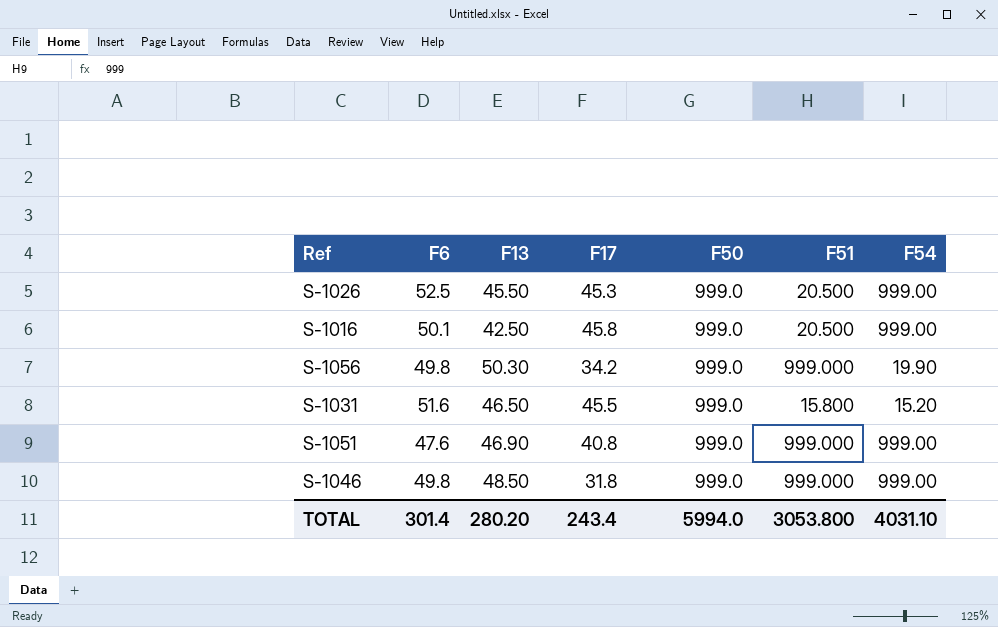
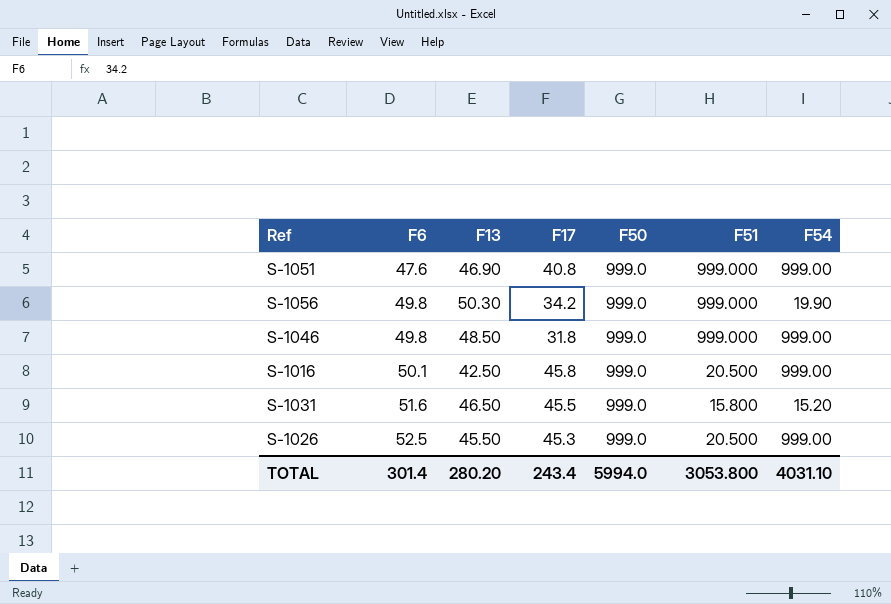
row order: none -> F6 ascending

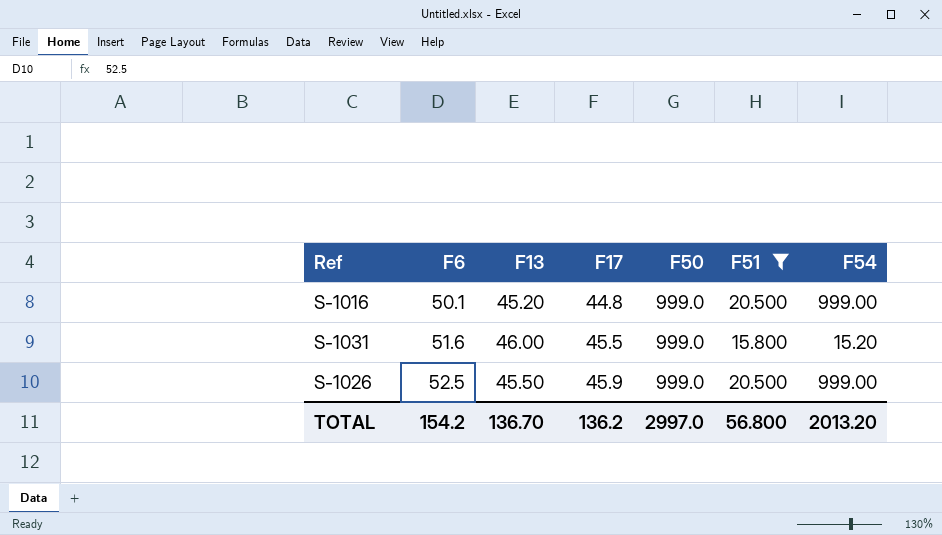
filter: none -> F51 != 999.000
S-1016 | F13: 42.50 -> 45.20
S-1016 | F17: 45.8 -> 44.8
S-1031 | F13: 46.50 -> 46.00
S-1026 | F17: 45.3 -> 45.9
TOTAL | F6: 301.4 -> 154.2
TOTAL | F13: 280.20 -> 136.70
TOTAL | F17: 243.4 -> 136.2
TOTAL | F50: 5994.0 -> 2997.0
TOTAL | F51: 3053.800 -> 56.800
TOTAL | F54: 4031.10 -> 2013.20

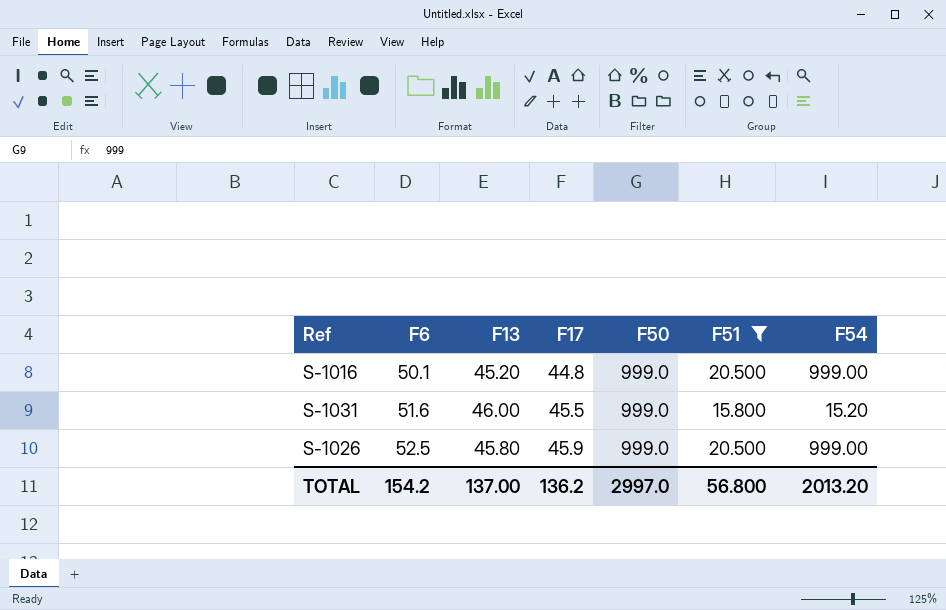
S-1026 | F13: 45.50 -> 45.80
TOTAL | F13: 136.70 -> 137.00

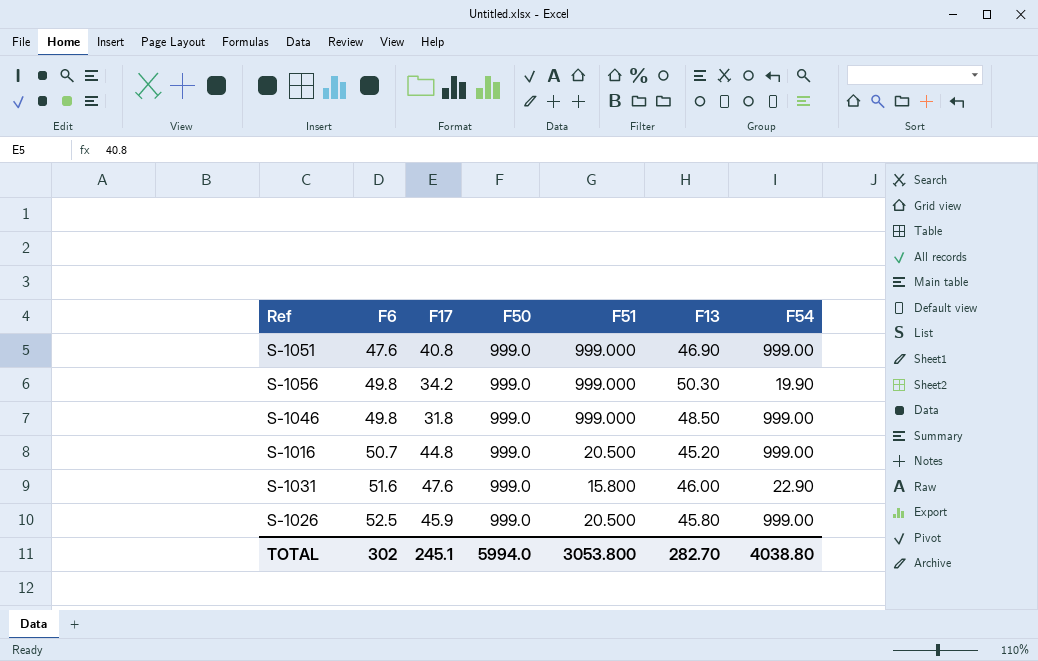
filter: F51 != 999.000 -> none
column F13 | position: 3 -> 6
S-1016 | F6: 50.1 -> 50.7
S-1031 | F17: 45.5 -> 47.6
S-1031 | F54: 15.20 -> 22.90
TOTAL | F6: 154.2 -> 302
TOTAL | F17: 136.2 -> 245.1
TOTAL | F50: 2997.0 -> 5994.0
TOTAL | F51: 56.800 -> 3053.800
TOTAL | F13: 137.00 -> 282.70
TOTAL | F54: 2013.20 -> 4038.80

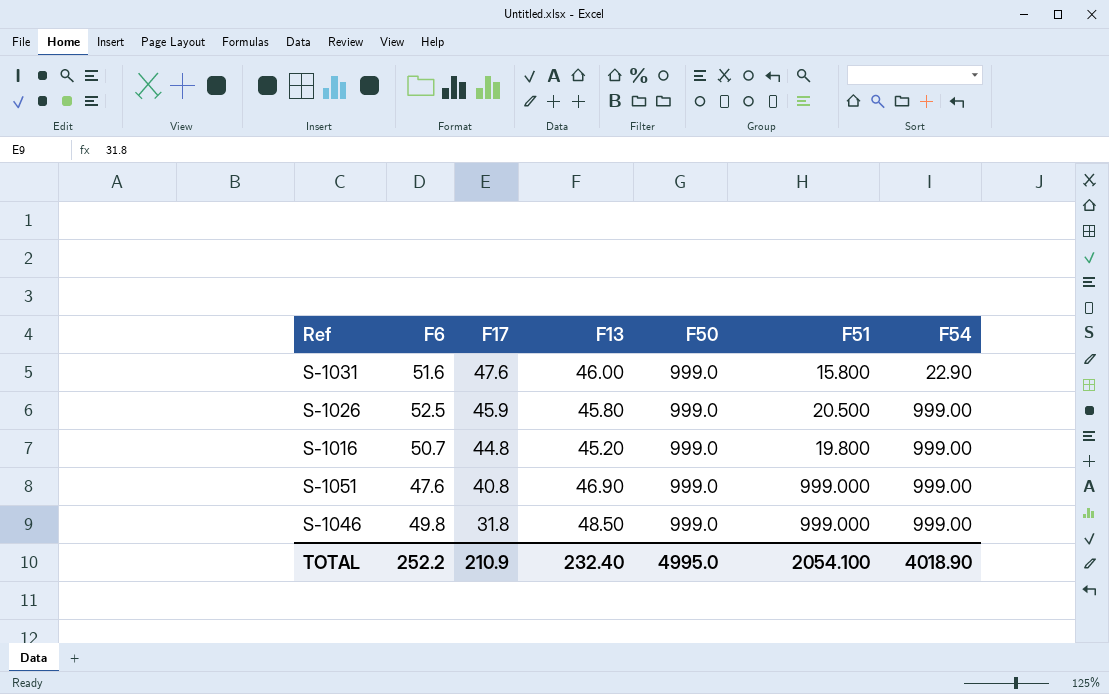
row order: F6 ascending -> F17 descending
column F13 | position: 6 -> 4
row S-1056: 49.8 | 34.2 | 999.0 | 999.000 | 50.30 | 19.90 -> none
S-1016 | F51: 20.500 -> 19.800
TOTAL | F6: 302 -> 252.2
TOTAL | F17: 245.1 -> 210.9
TOTAL | F13: 282.70 -> 232.40
TOTAL | F50: 5994.0 -> 4995.0
TOTAL | F51: 3053.800 -> 2054.100
TOTAL | F54: 4038.80 -> 4018.90

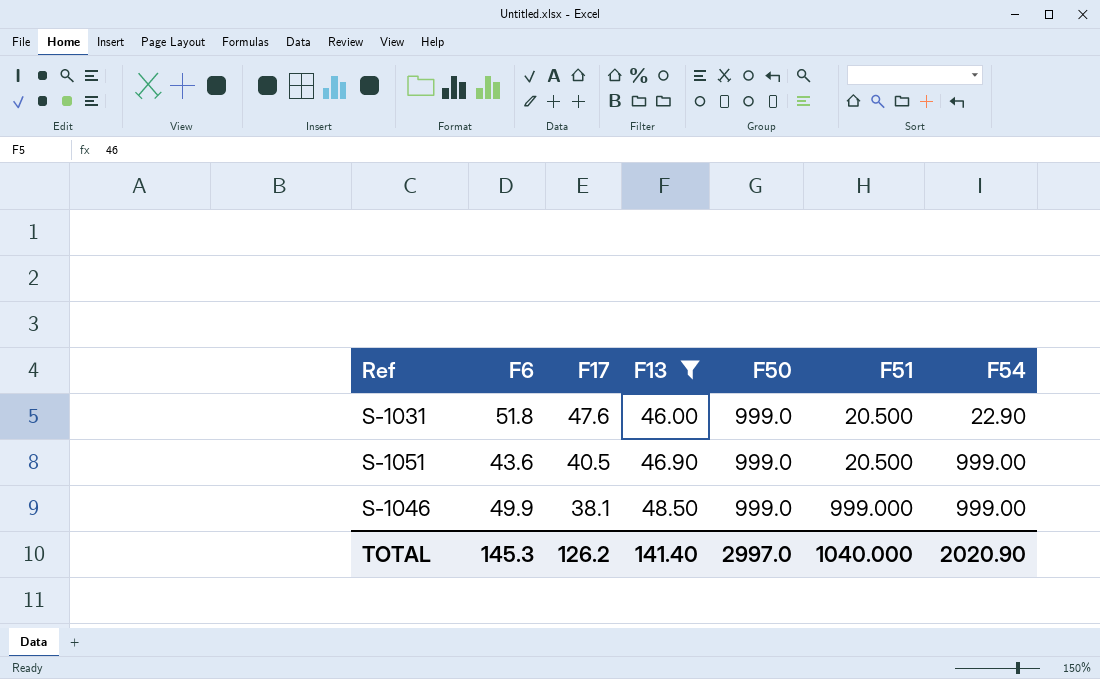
filter: none -> F13 >= 46.00
S-1031 | F6: 51.6 -> 51.8
S-1031 | F51: 15.800 -> 20.500
S-1051 | F6: 47.6 -> 43.6
S-1051 | F17: 40.8 -> 40.5
S-1051 | F51: 999.000 -> 20.500
S-1046 | F6: 49.8 -> 49.9
S-1046 | F17: 31.8 -> 38.1
TOTAL | F6: 252.2 -> 145.3
TOTAL | F17: 210.9 -> 126.2
TOTAL | F13: 232.40 -> 141.40
TOTAL | F50: 4995.0 -> 2997.0
TOTAL | F51: 2054.100 -> 1040.000
TOTAL | F54: 4018.90 -> 2020.90

